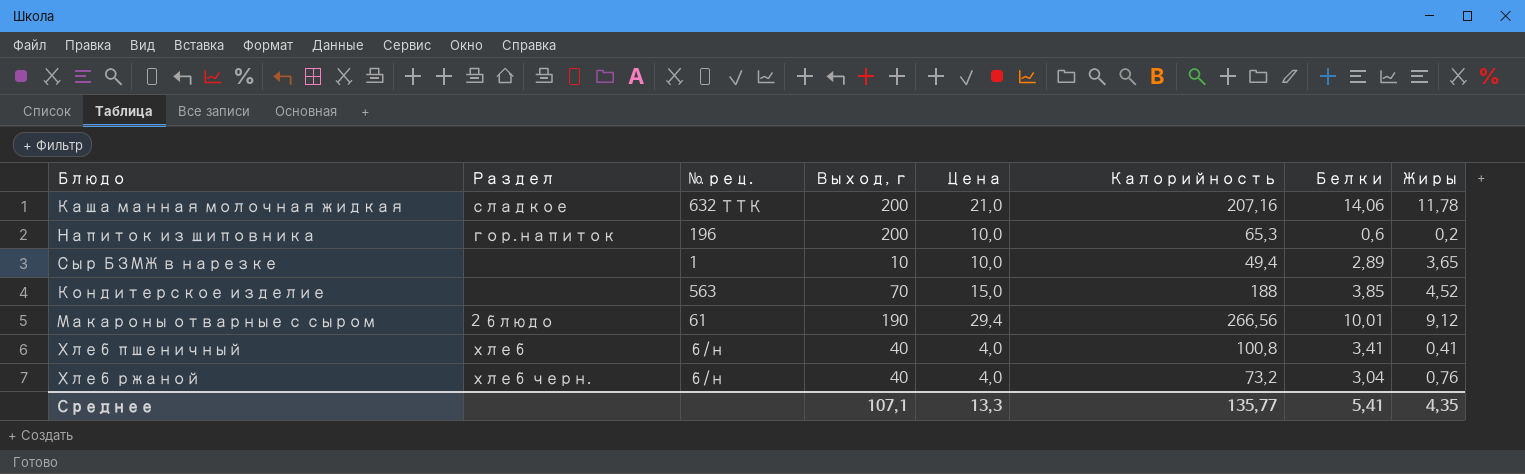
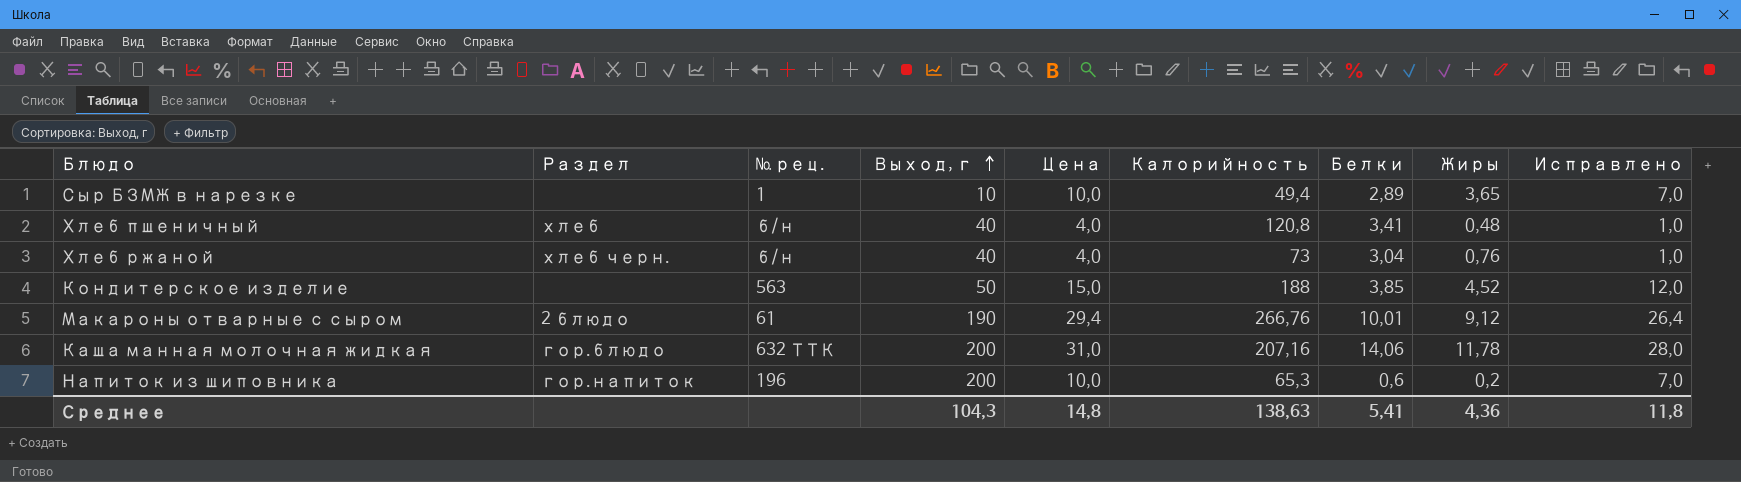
row order: none -> Выход, г ascending
column Исправлено | formula: none -> [Цена] - 3
Хлеб пшеничный | Калорийность: 100,8 -> 120,8
Хлеб пшеничный | Жиры: 0,41 -> 0,48
Хлеб ржаной | Калорийность: 73,2 -> 73
Кондитерское изделие | Выход, г: 70 -> 50
Макароны отварные с сыром | Калорийность: 266,56 -> 266,76
Каша манная молочная жидкая | Раздел: сладкое -> гор.блюдо
Каша манная молочная жидкая | Цена: 21,0 -> 31,0
Среднее | Выход, г: 107,1 -> 104,3
Среднее | Цена: 13,3 -> 14,8
Среднее | Калорийность: 135,77 -> 138,63
Среднее | Жиры: 4,35 -> 4,36

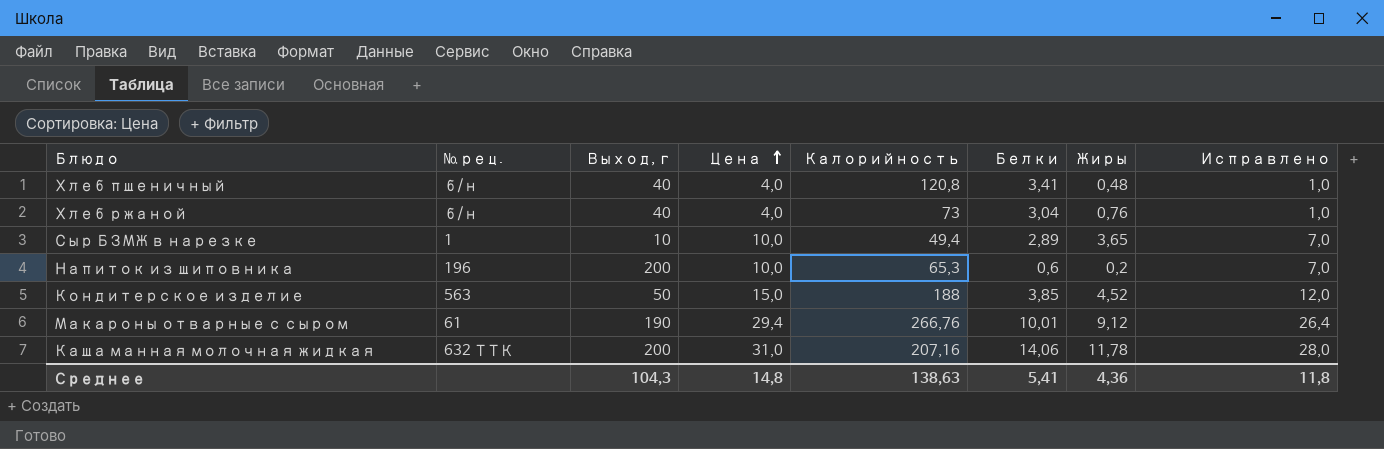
row order: Выход, г ascending -> Цена ascending
column Раздел | position: 2 -> none

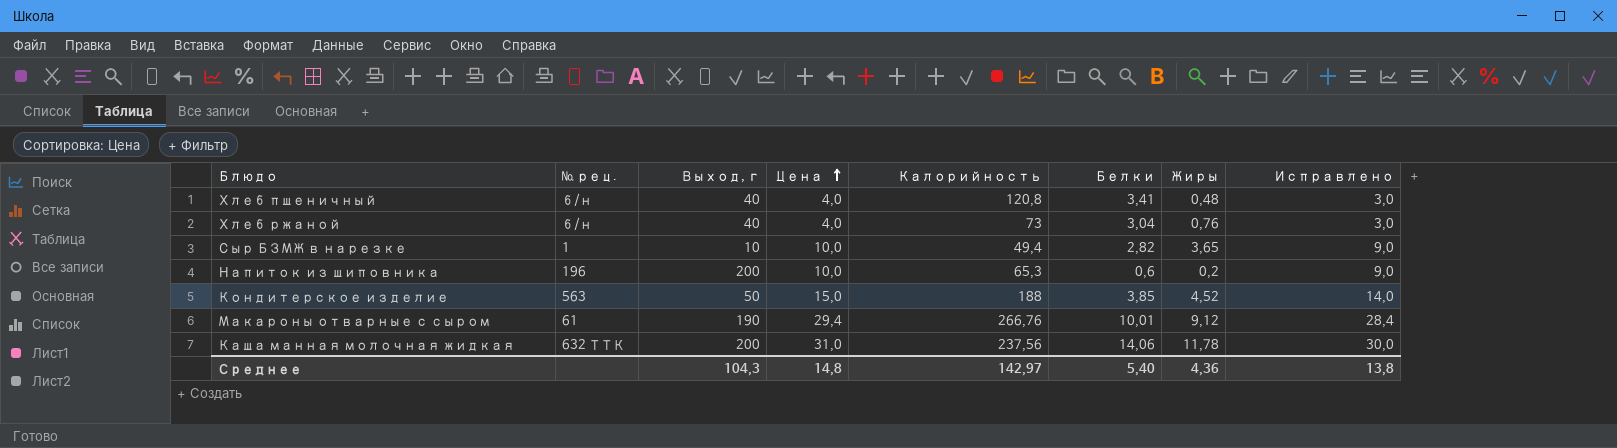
column Исправлено | formula: [Цена] - 3 -> [Цена] - 1
Сыр БЗМЖ в нарезке | Белки: 2,89 -> 2,82
Каша манная молочная жидкая | Калорийность: 207,16 -> 237,56
Среднее | Калорийность: 138,63 -> 142,97
Среднее | Белки: 5,41 -> 5,40
Среднее | Исправлено: 11,8 -> 13,8

